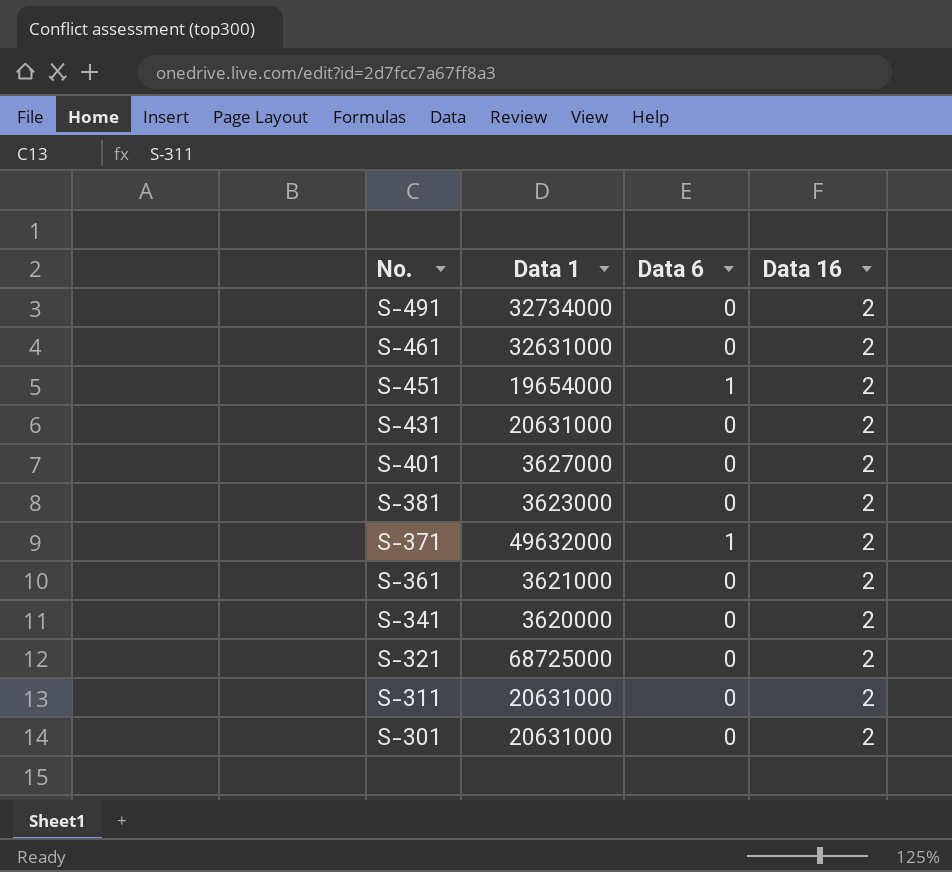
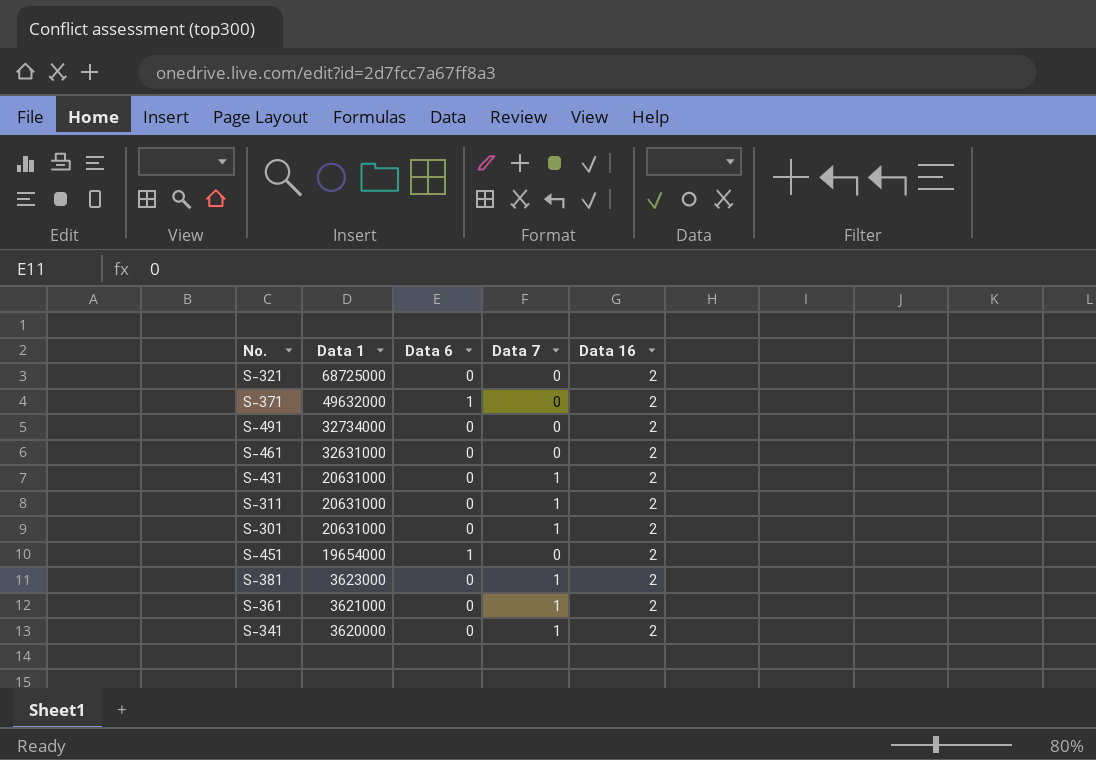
row order: No. descending -> Data 1 descending
column Data 7 | position: none -> 4
row S-401: 3627000 | 0 | 2 -> none

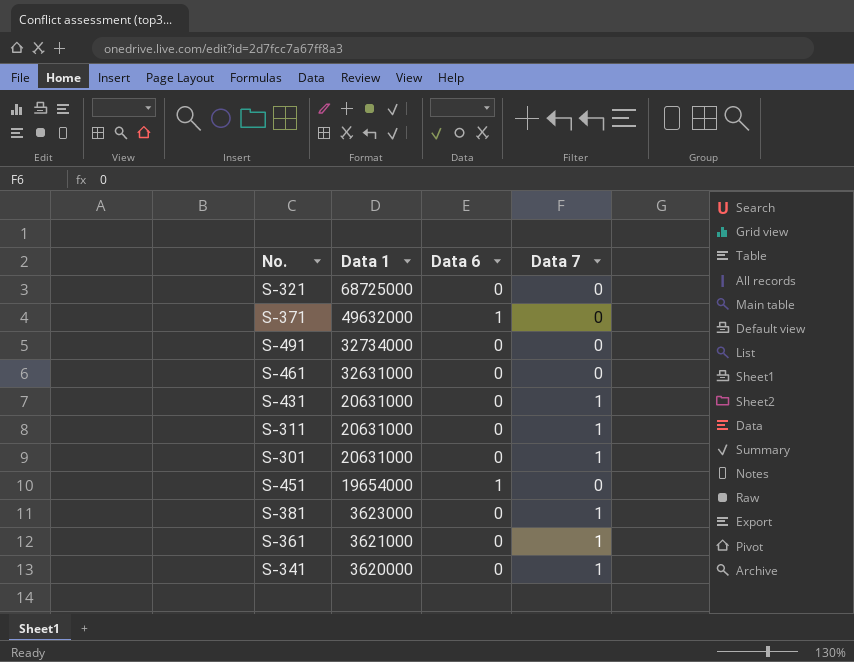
column Data 16 | position: 5 -> none

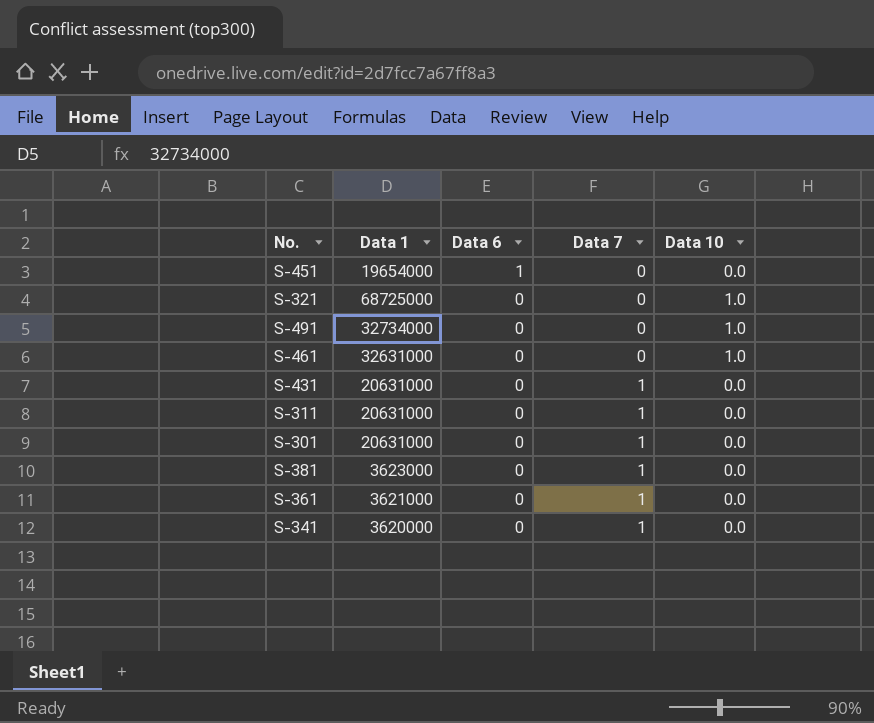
row order: Data 1 descending -> Data 6 descending
column Data 10 | position: none -> 5
row S-371: 49632000 | 1 | 0 -> none

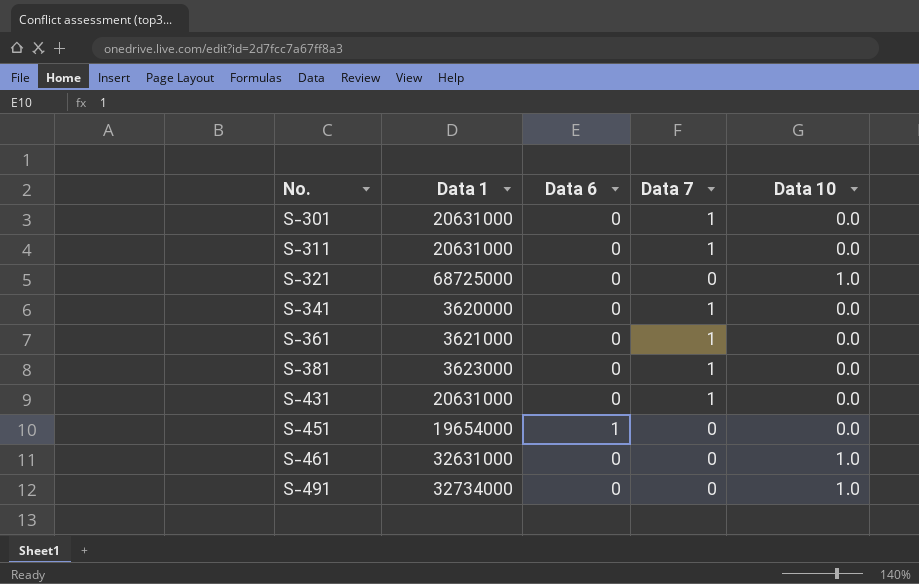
row order: Data 6 descending -> No. ascending

